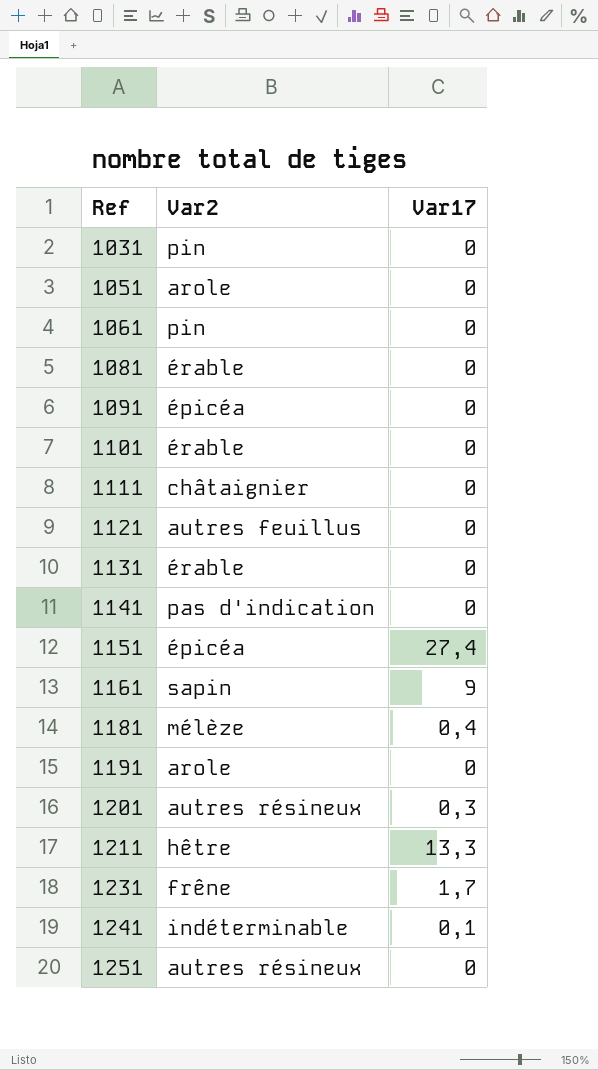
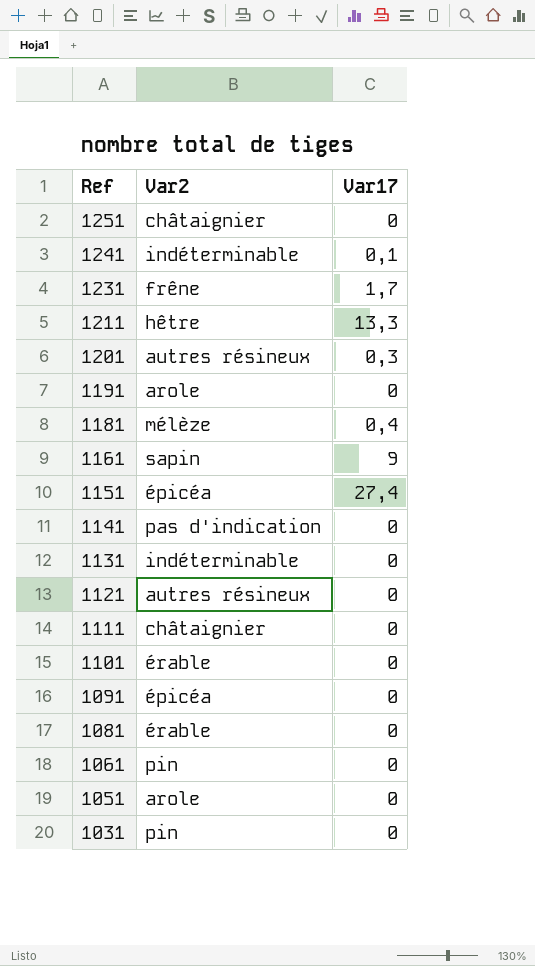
row order: Ref ascending -> Ref descending
1251 | Var2: autres résineux -> châtaignier
1131 | Var2: érable -> indéterminable
1121 | Var2: autres feuillus -> autres résineux

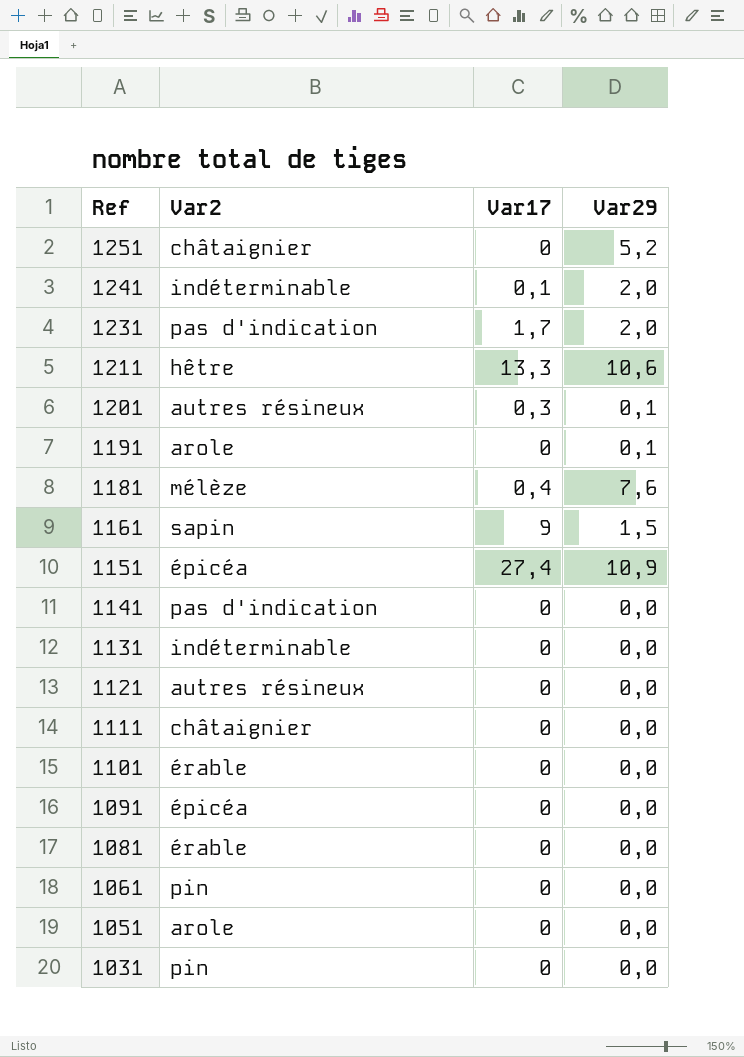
column Var29 | position: none -> 4
1231 | Var2: frêne -> pas d'indication

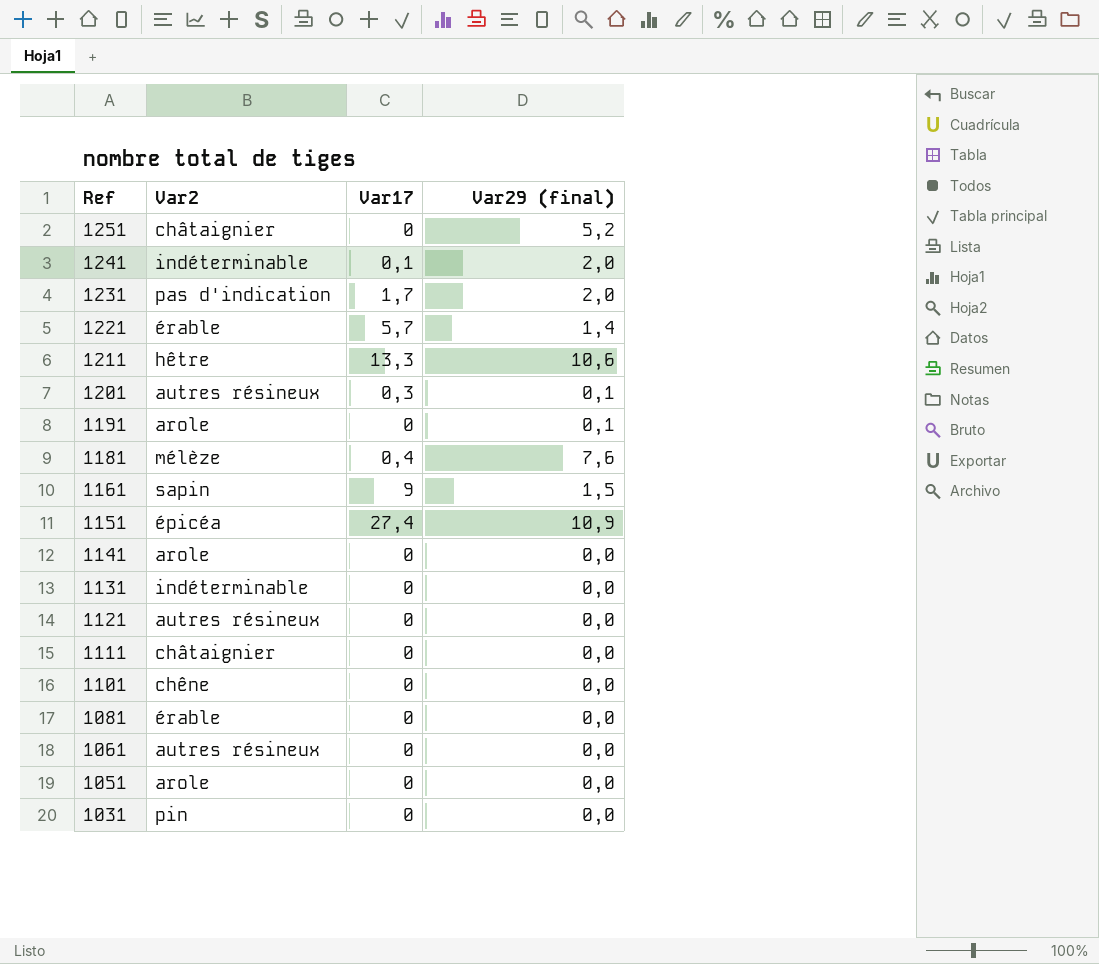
column name: Var29 -> Var29 (final)
row 1091: épicéa | 0 | 0,0 -> none
row 1221: none -> érable | 5,7 | 1,4
1141 | Var2: pas d'indication -> arole
1101 | Var2: érable -> chêne
1061 | Var2: pin -> autres résineux

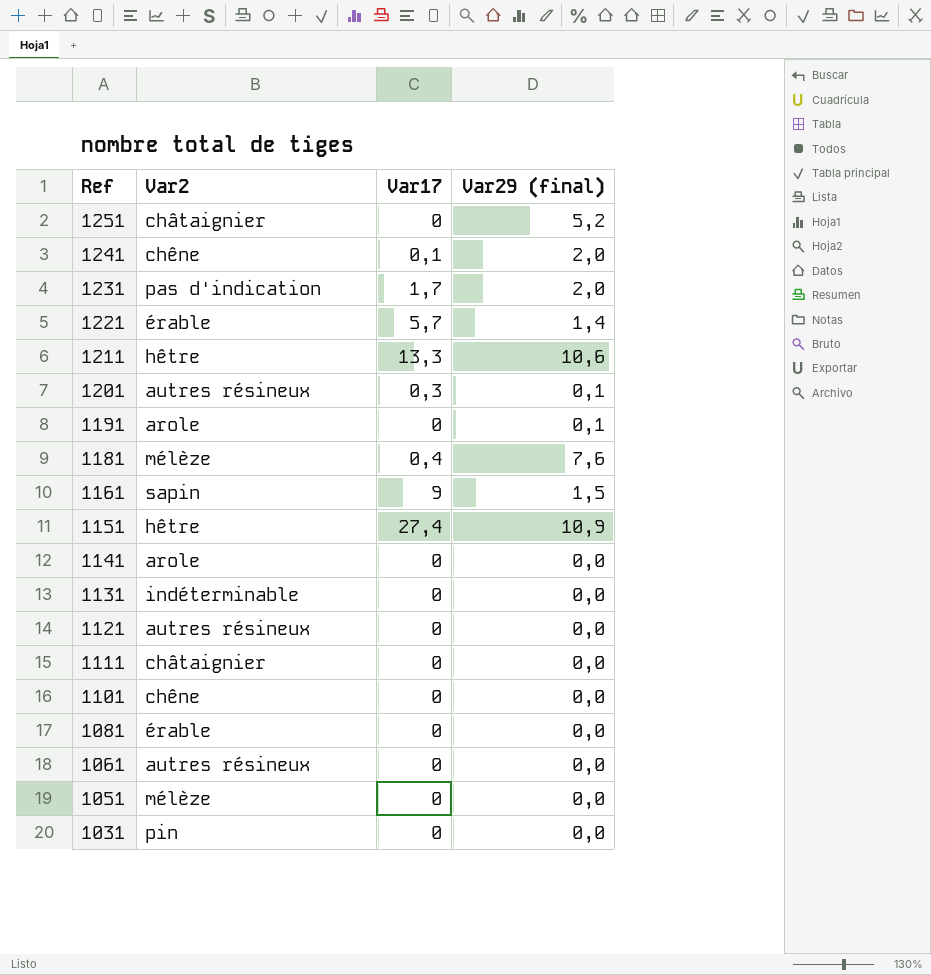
1241 | Var2: indéterminable -> chêne
1151 | Var2: épicéa -> hêtre
1051 | Var2: arole -> mélèze

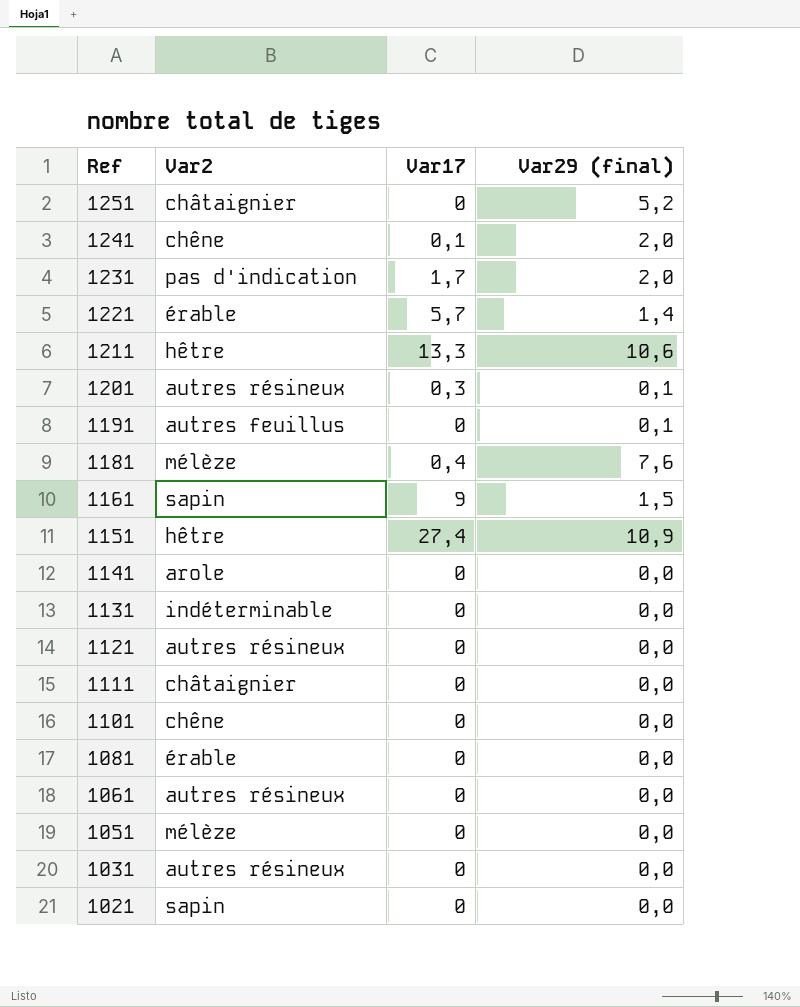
1191 | Var2: arole -> autres feuillus
1031 | Var2: pin -> autres résineux
row 1021: none -> sapin | 0 | 0,0

